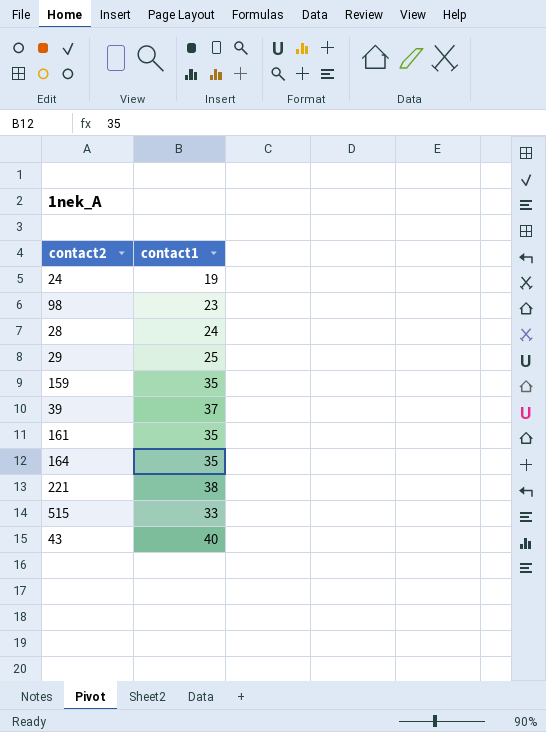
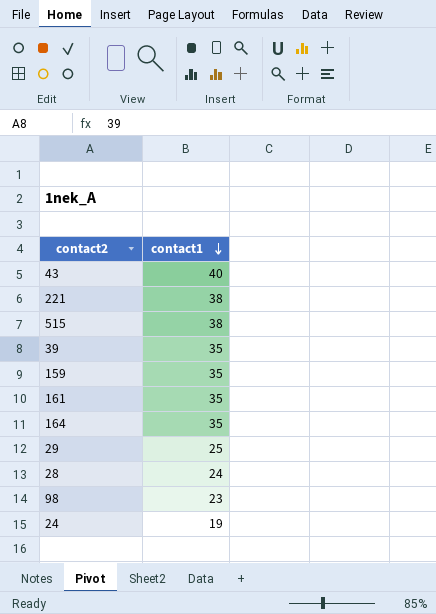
row order: none -> contact1 descending
515 | contact1: 33 -> 38
39 | contact1: 37 -> 35

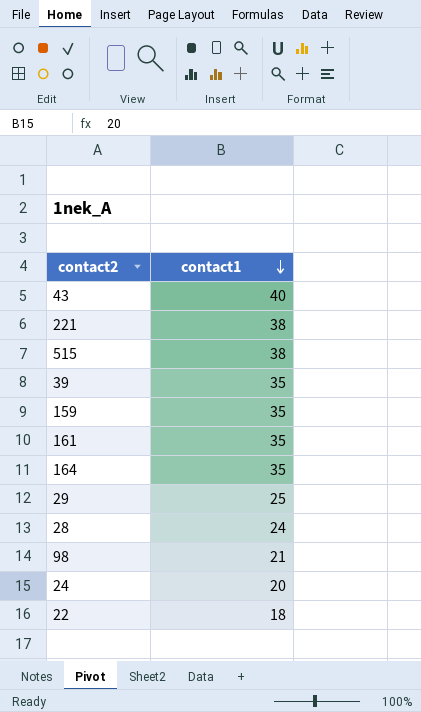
98 | contact1: 23 -> 21
24 | contact1: 19 -> 20
row 22: none -> 18

